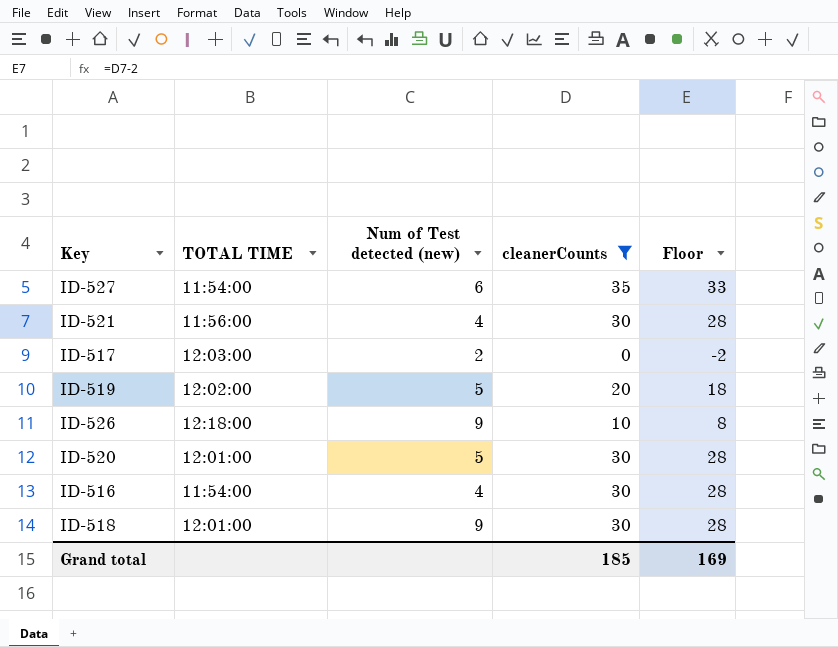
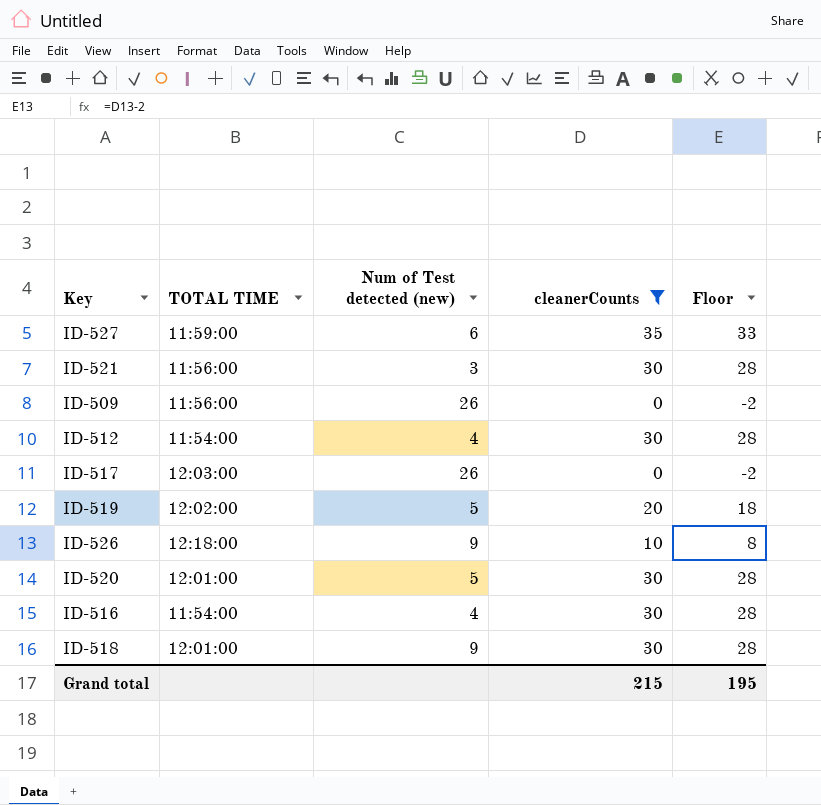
ID-527 | TOTAL TIME: 11:54:00 -> 11:59:00
ID-521 | Num of Test detected (new): 4 -> 3
row ID-509: none -> 11:56:00 | 26 | 0 | -2
row ID-512: none -> 11:54:00 | 4 | 30 | 28
ID-517 | Num of Test detected (new): 2 -> 26
Grand total | cleanerCounts: 185 -> 215
Grand total | Floor: 169 -> 195

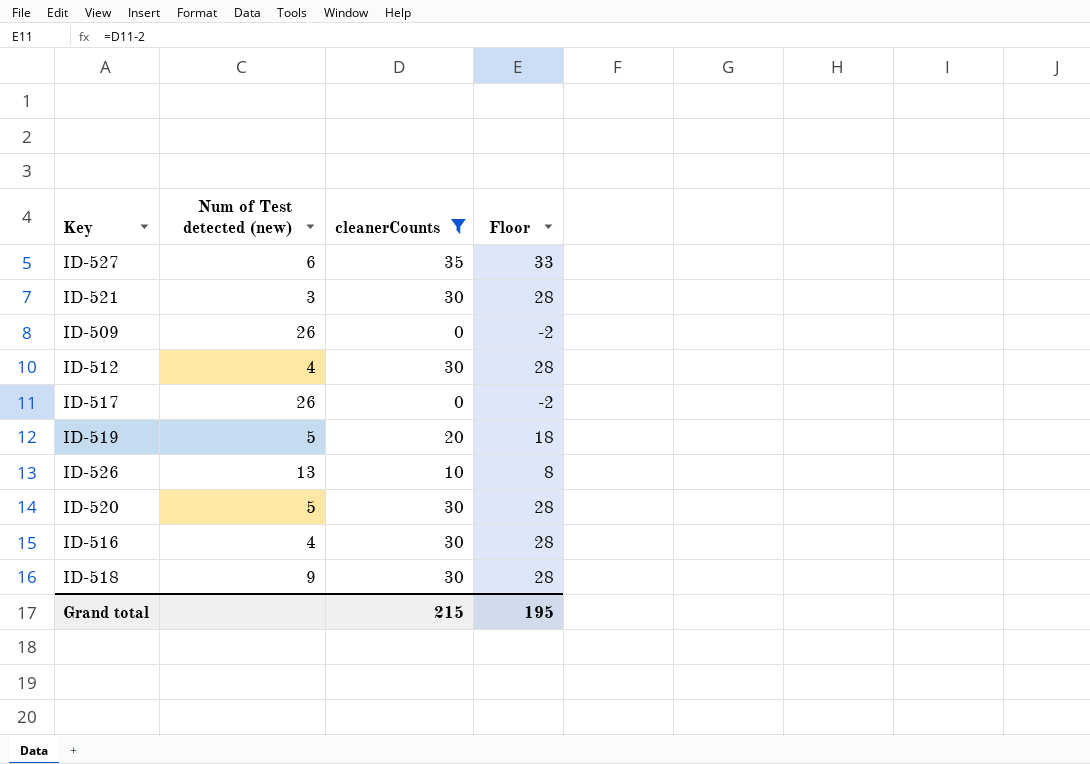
column TOTAL TIME | position: 2 -> none
ID-526 | Num of Test detected (new): 9 -> 13

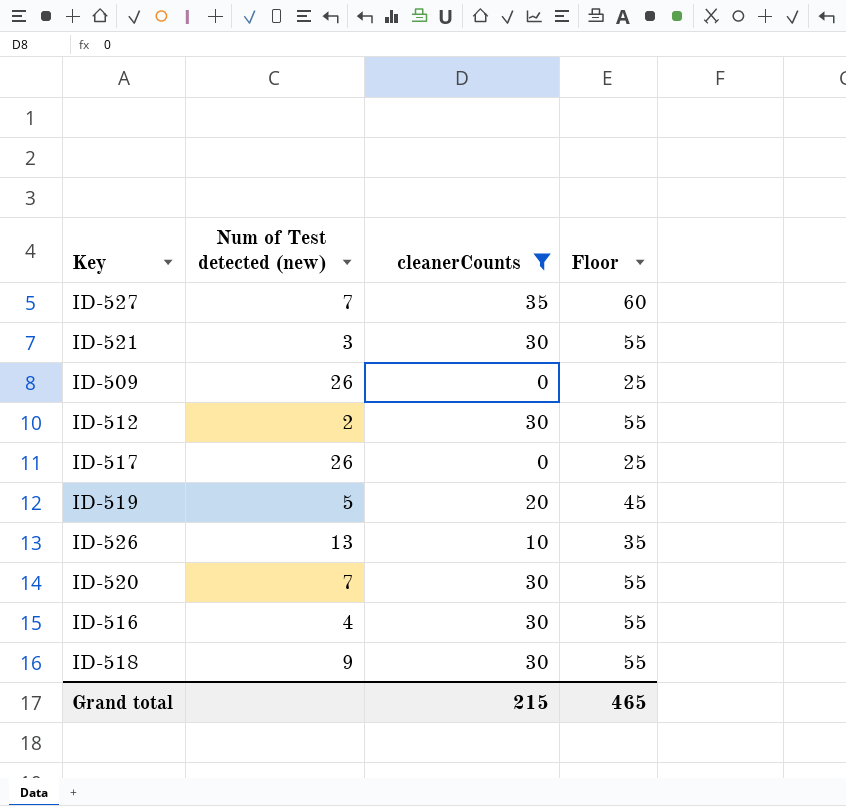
column Floor | formula: [cleanerCounts] - 2 -> [cleanerCounts] + 25
ID-527 | Num of Test detected (new): 6 -> 7
ID-512 | Num of Test detected (new): 4 -> 2
ID-520 | Num of Test detected (new): 5 -> 7
Grand total | Floor: 195 -> 465

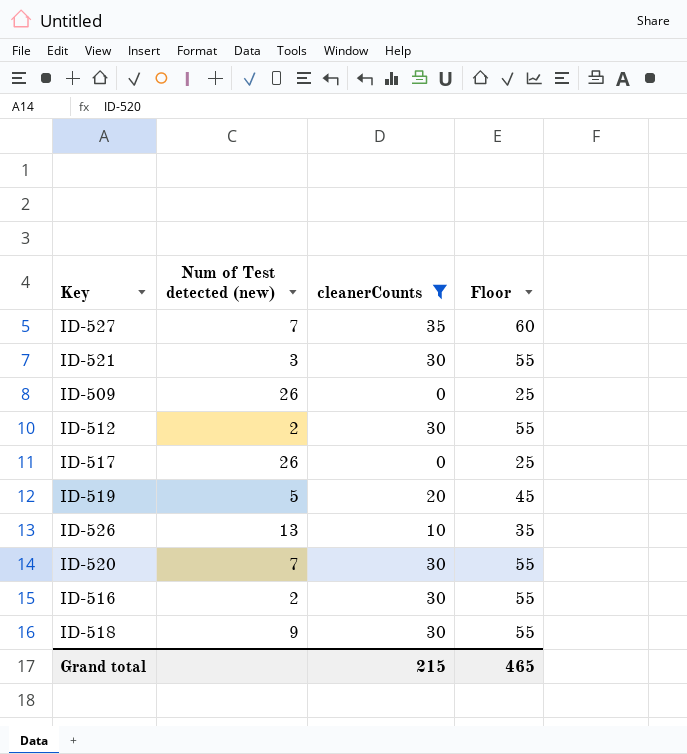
ID-516 | Num of Test detected (new): 4 -> 2

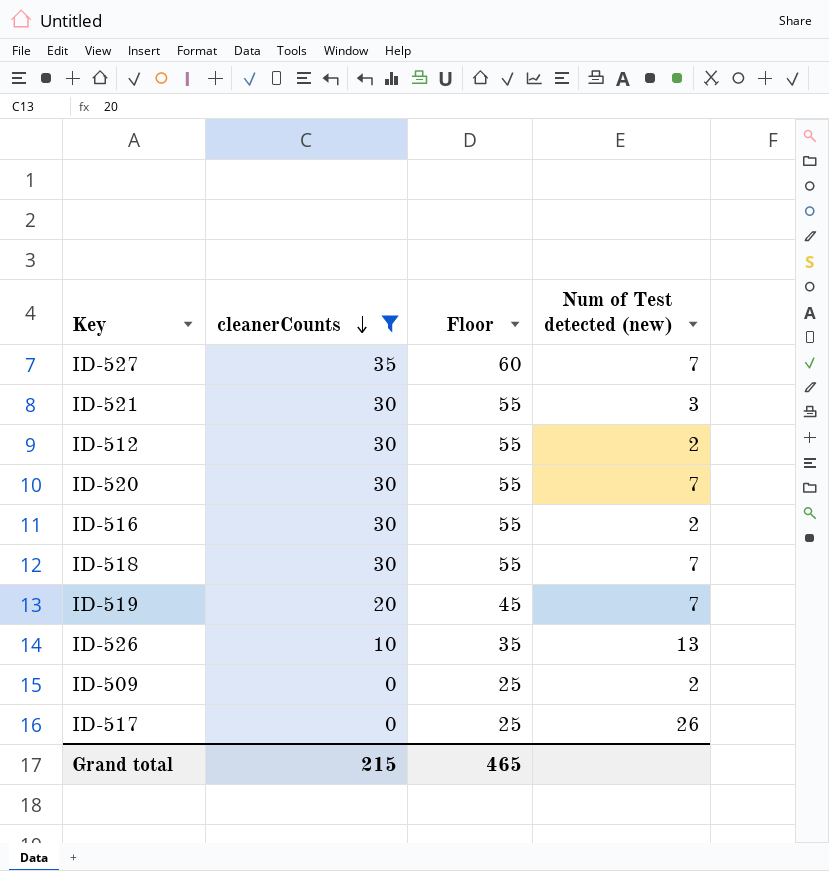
row order: none -> cleanerCounts descending
column Num of Test detected (new) | position: 2 -> 4
ID-518 | Num of Test detected (new): 9 -> 7
ID-519 | Num of Test detected (new): 5 -> 7
ID-509 | Num of Test detected (new): 26 -> 2

